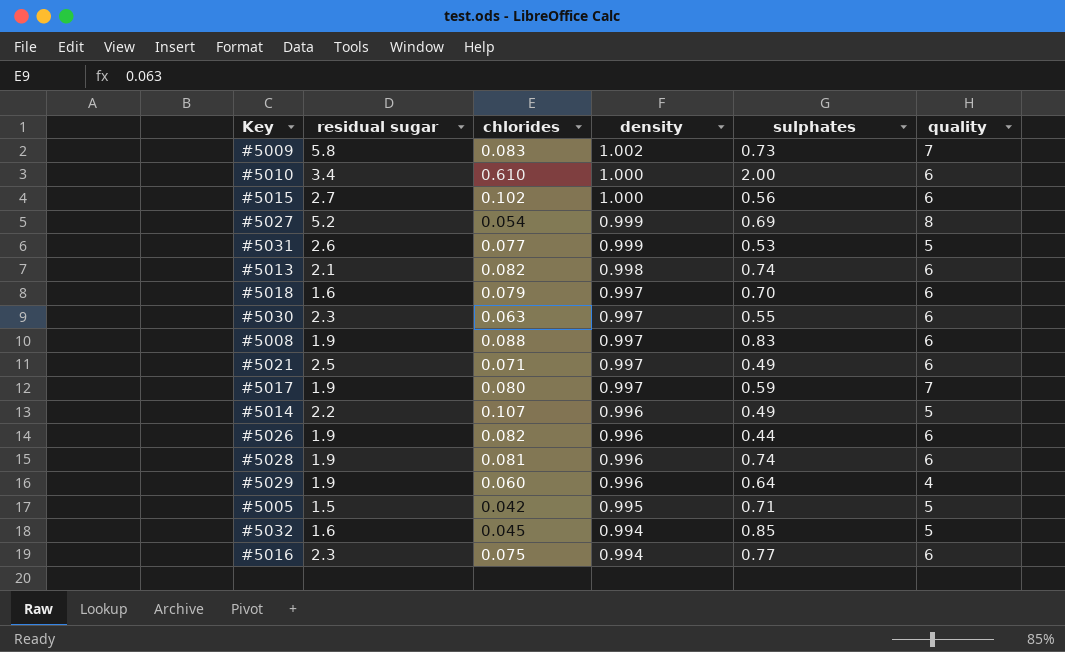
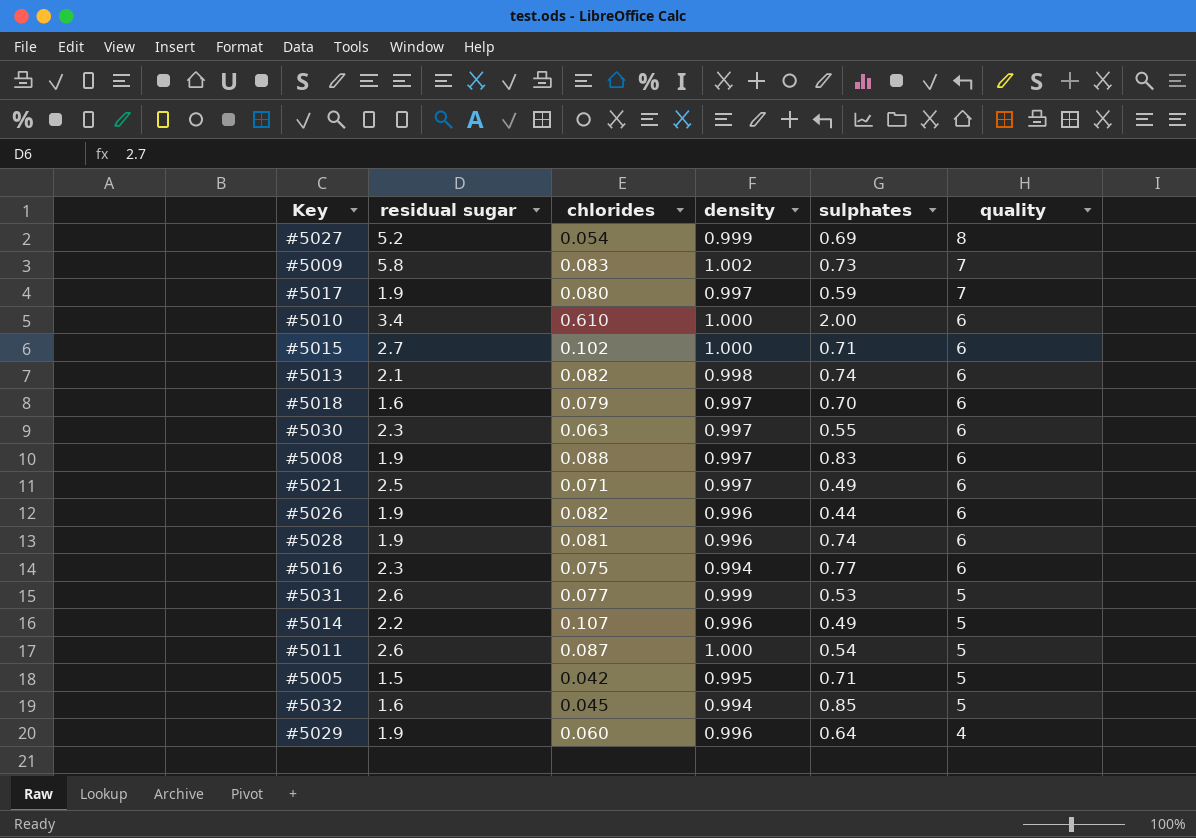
row order: density descending -> quality descending
#5015 | sulphates: 0.56 -> 0.71
row #5011: none -> 2.6 | 0.087 | 1.000 | 0.54 | 5

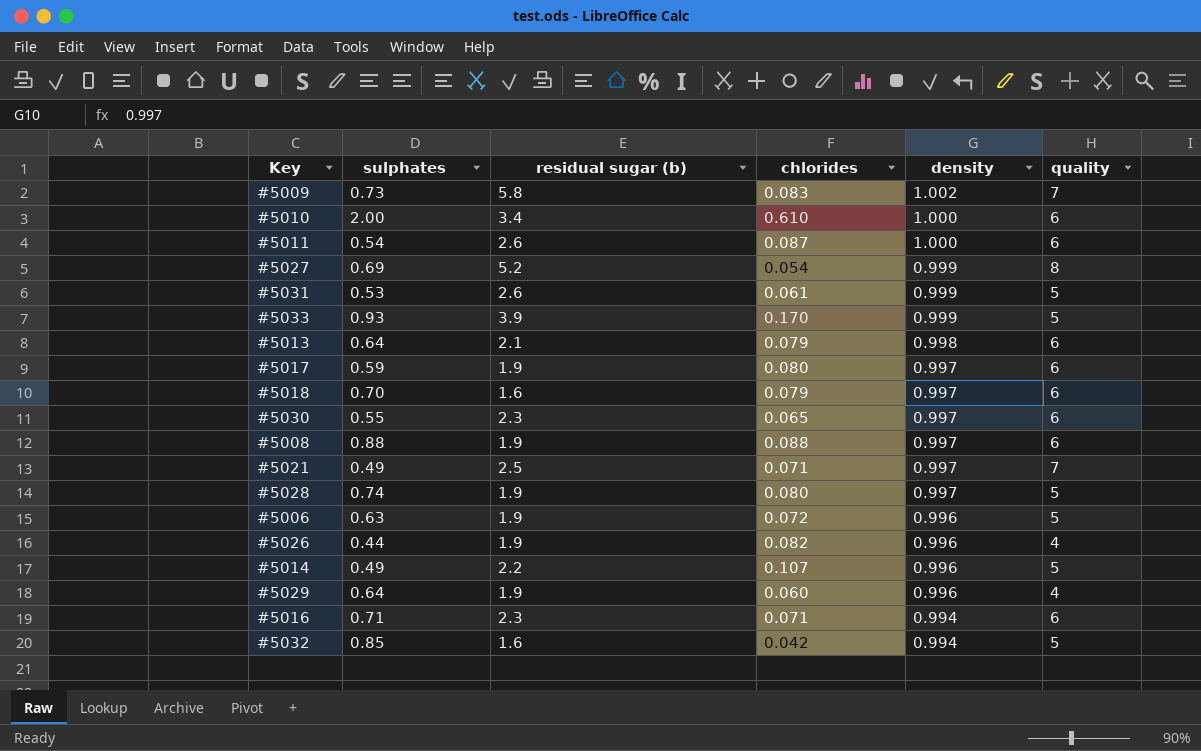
row order: quality descending -> density descending
column sulphates | position: 5 -> 2
column name: residual sugar -> residual sugar (b)
row #5015: 2.7 | 0.102 | 1.000 | 0.71 | 6 -> none
row #5005: 1.5 | 0.042 | 0.995 | 0.71 | 5 -> none
#5011 | quality: 5 -> 6
#5031 | chlorides: 0.077 -> 0.061
row #5033: none -> 0.93 | 3.9 | 0.170 | 0.999 | 5
#5013 | sulphates: 0.74 -> 0.64
#5013 | chlorides: 0.082 -> 0.079
#5017 | quality: 7 -> 6
#5030 | chlorides: 0.063 -> 0.065
#5008 | sulphates: 0.83 -> 0.88
#5021 | quality: 6 -> 7
#5028 | chlorides: 0.081 -> 0.080
#5028 | density: 0.996 -> 0.997
#5028 | quality: 6 -> 5
row #5006: none -> 0.63 | 1.9 | 0.072 | 0.996 | 5
#5026 | quality: 6 -> 4
#5016 | sulphates: 0.77 -> 0.71
#5016 | chlorides: 0.075 -> 0.071
#5032 | chlorides: 0.045 -> 0.042

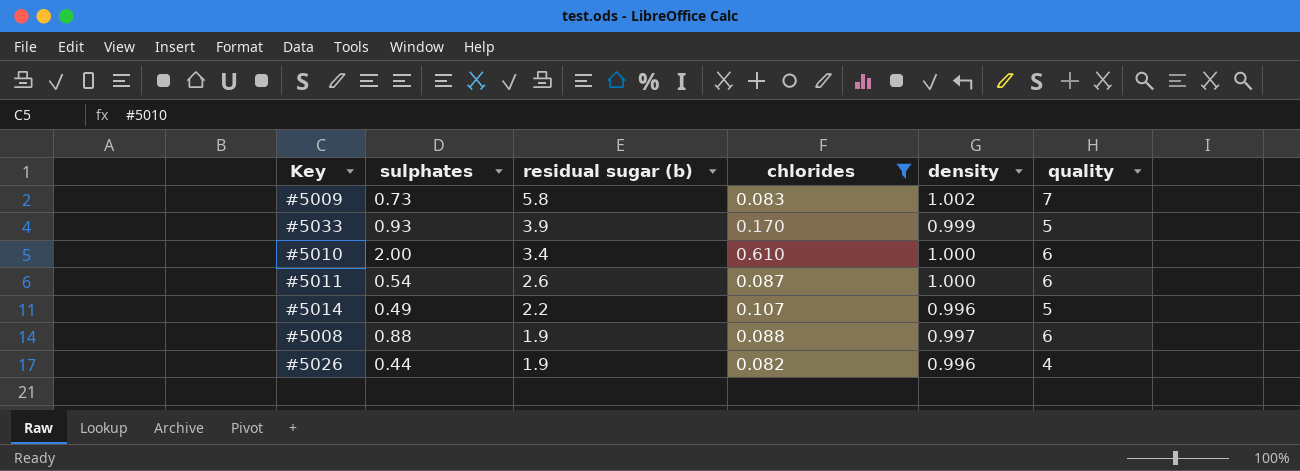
filter: none -> chlorides >= 0.082
row order: density descending -> residual sugar (b) descending

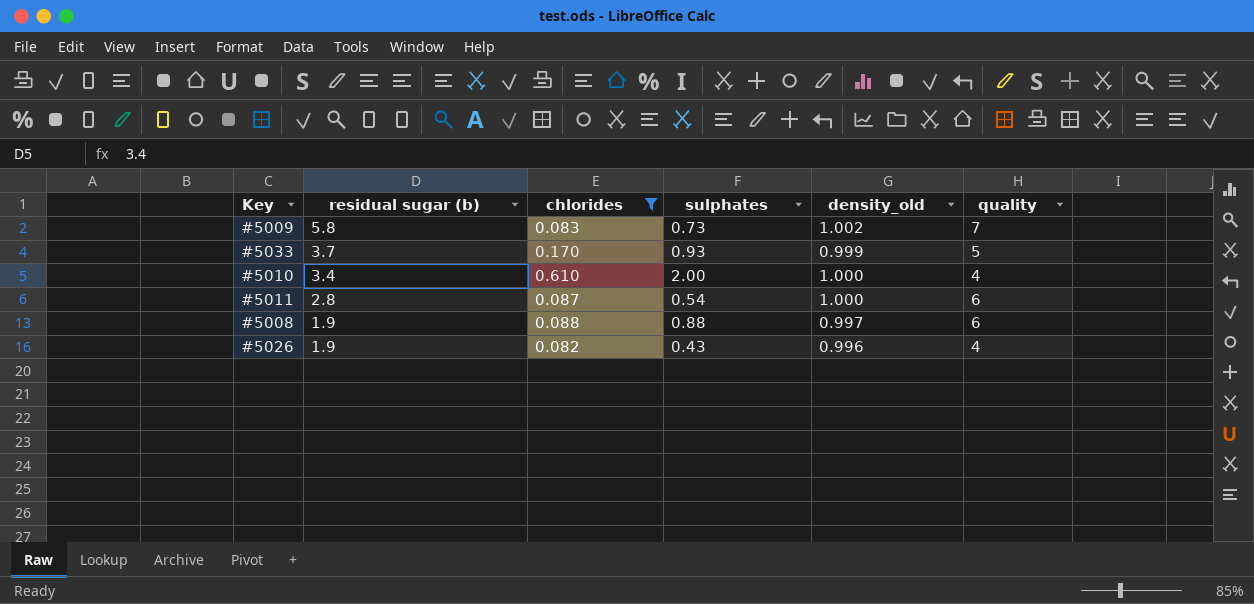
column sulphates | position: 2 -> 4
column name: density -> density_old
row #5014: 0.49 | 2.2 | 0.107 | 0.996 | 5 -> none
#5033 | residual sugar (b): 3.9 -> 3.7
#5010 | quality: 6 -> 4
#5011 | residual sugar (b): 2.6 -> 2.8
#5026 | sulphates: 0.44 -> 0.43

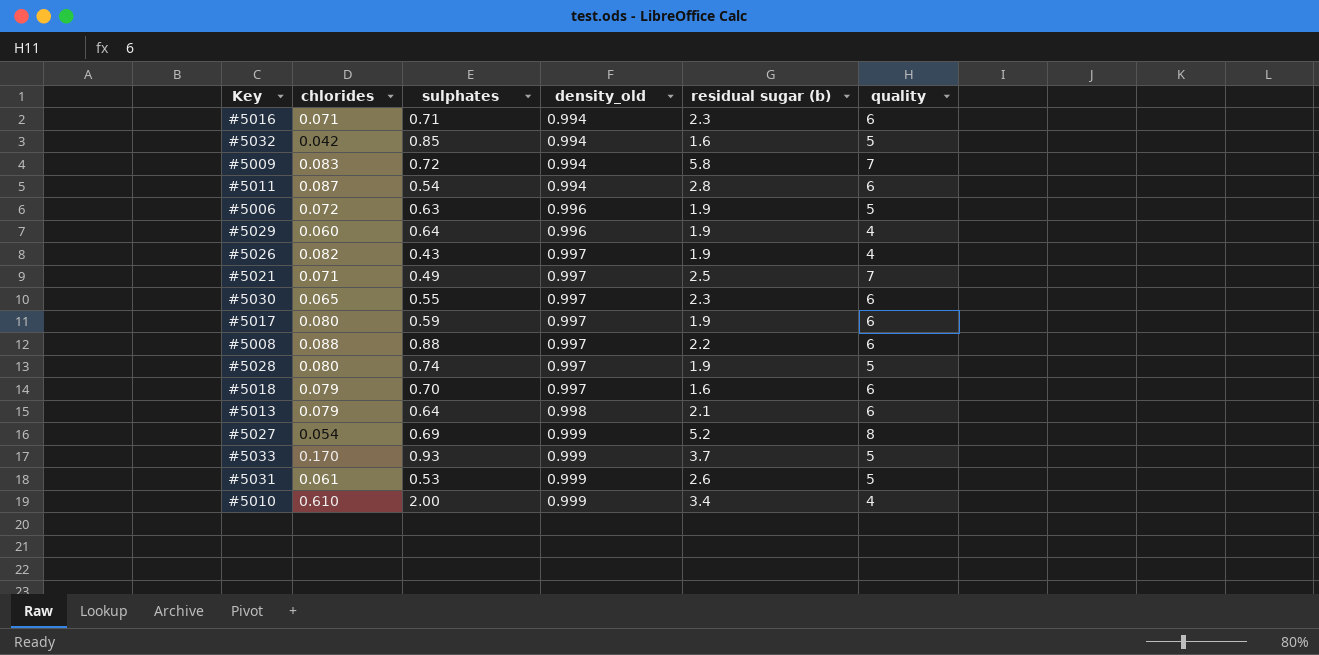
filter: chlorides >= 0.082 -> none
row order: residual sugar (b) descending -> density_old ascending
column residual sugar (b) | position: 2 -> 5
#5009 | sulphates: 0.73 -> 0.72
#5009 | density_old: 1.002 -> 0.994
#5011 | density_old: 1.000 -> 0.994
#5026 | density_old: 0.996 -> 0.997
#5008 | residual sugar (b): 1.9 -> 2.2
#5010 | density_old: 1.000 -> 0.999

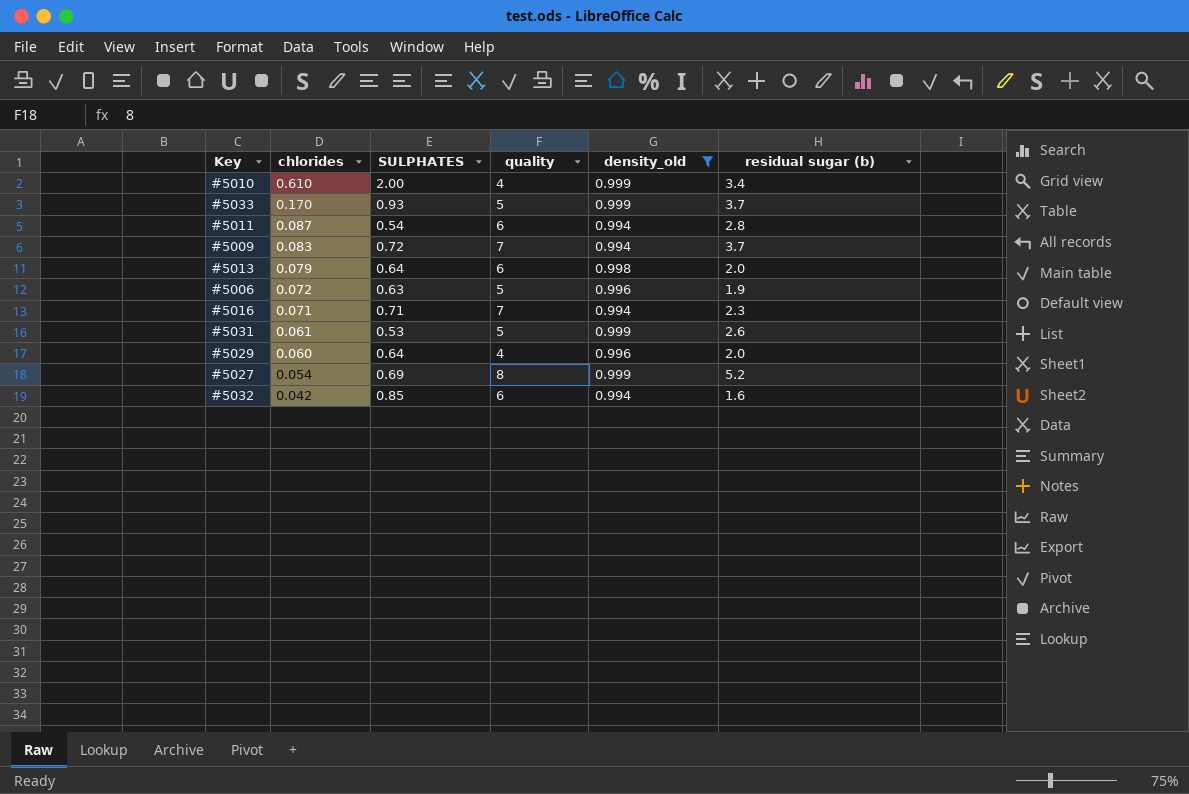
filter: none -> density_old != 0.997
row order: density_old ascending -> chlorides descending
column name: sulphates -> SULPHATES
column quality | position: 6 -> 4
#5009 | residual sugar (b): 5.8 -> 3.7
#5013 | residual sugar (b): 2.1 -> 2.0
#5016 | quality: 6 -> 7
#5029 | residual sugar (b): 1.9 -> 2.0
#5032 | quality: 5 -> 6

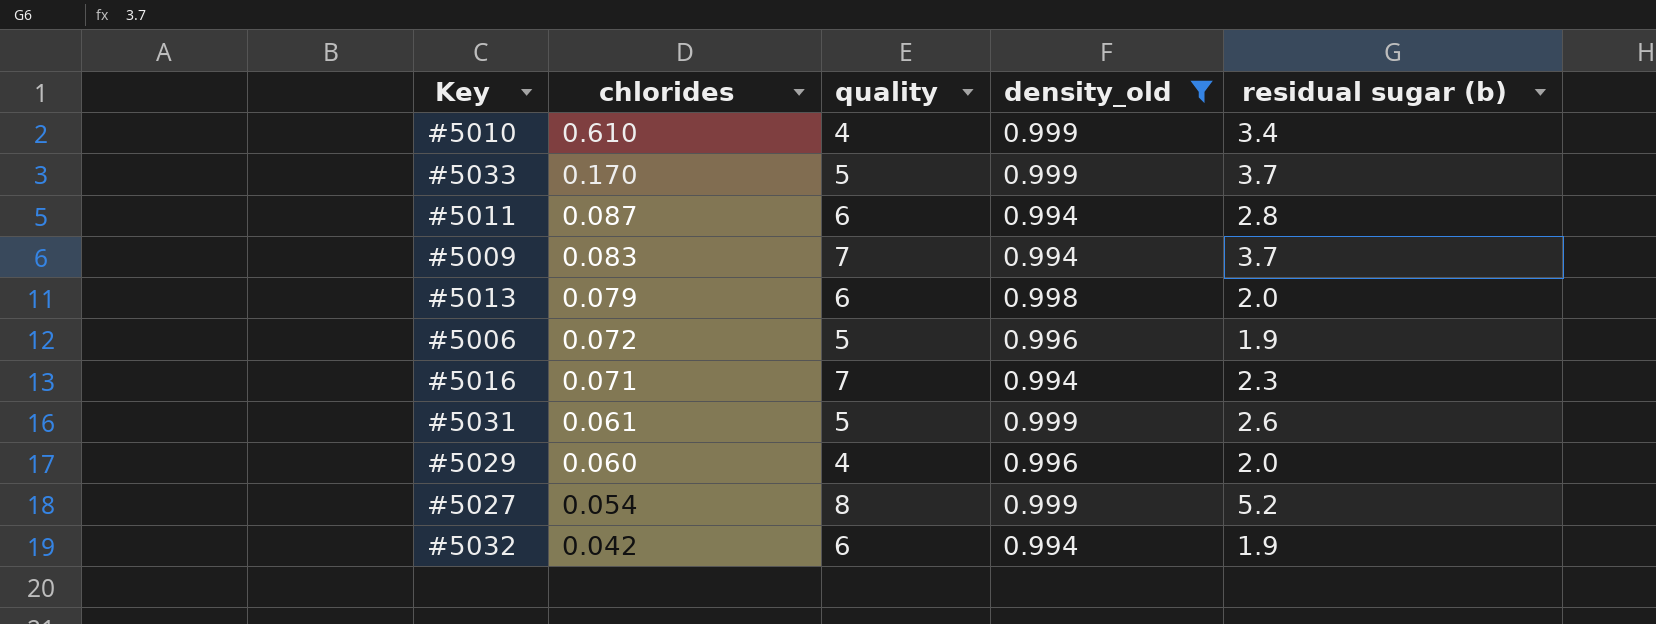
column SULPHATES | position: 3 -> none
#5032 | residual sugar (b): 1.6 -> 1.9

